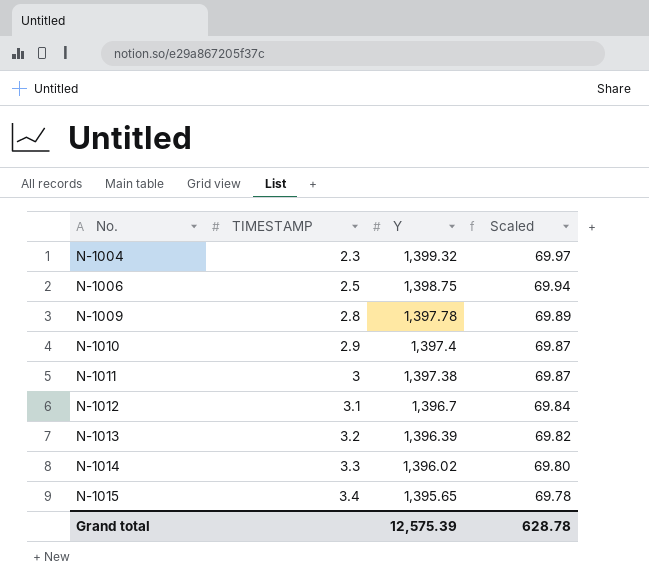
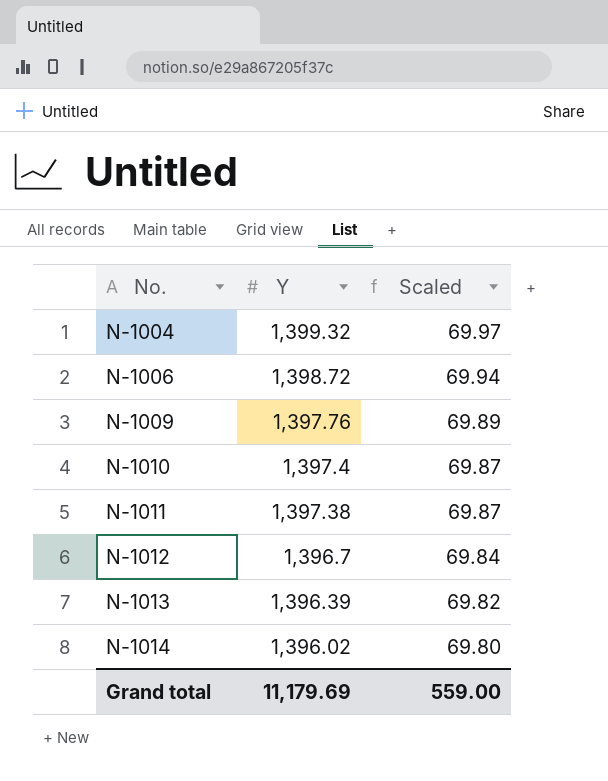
column TIMESTAMP | position: 2 -> none
row N-1015: 3.4 | 1,395.65 | 69.78 -> none
N-1006 | Y: 1,398.75 -> 1,398.72
N-1009 | Y: 1,397.78 -> 1,397.76
Grand total | Y: 12,575.39 -> 11,179.69
Grand total | Scaled: 628.78 -> 559.00

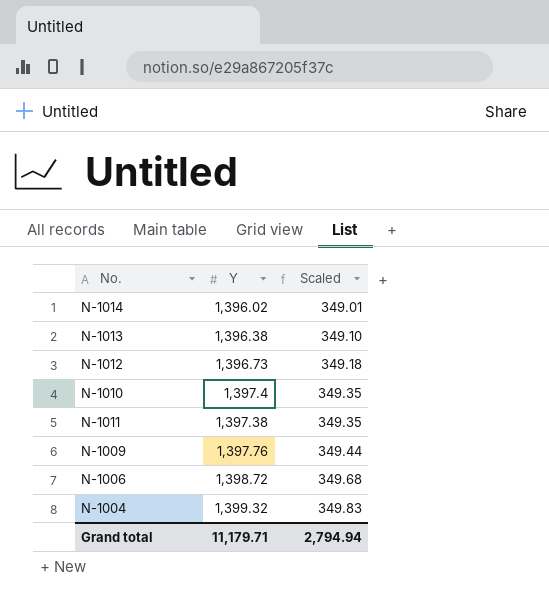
row order: No. ascending -> Scaled ascending
column Scaled | formula: [Y] * 0.05 -> [Y] * 0.25
N-1013 | Y: 1,396.39 -> 1,396.38
N-1012 | Y: 1,396.7 -> 1,396.73
Grand total | Y: 11,179.69 -> 11,179.71
Grand total | Scaled: 559.00 -> 2,794.94

